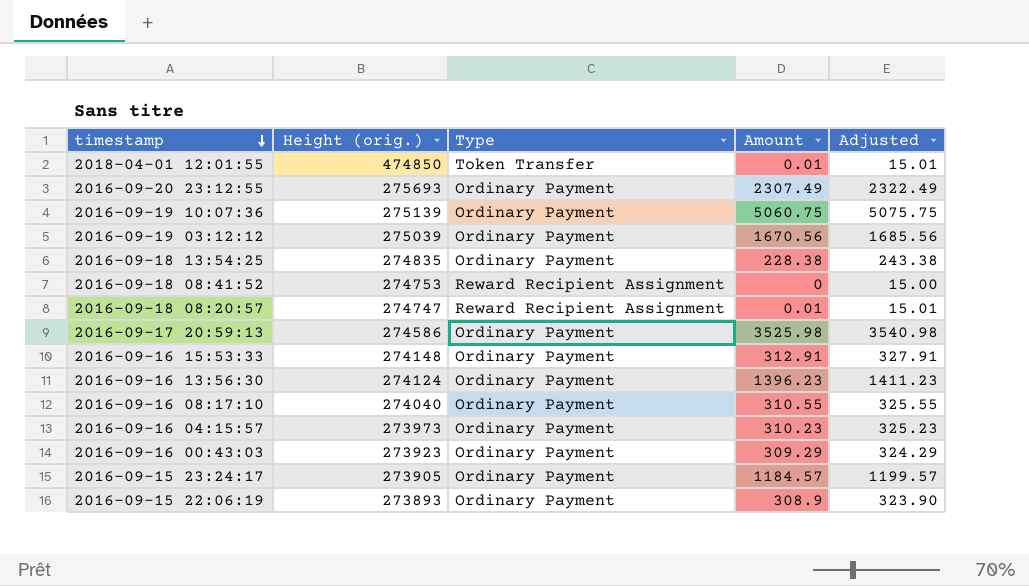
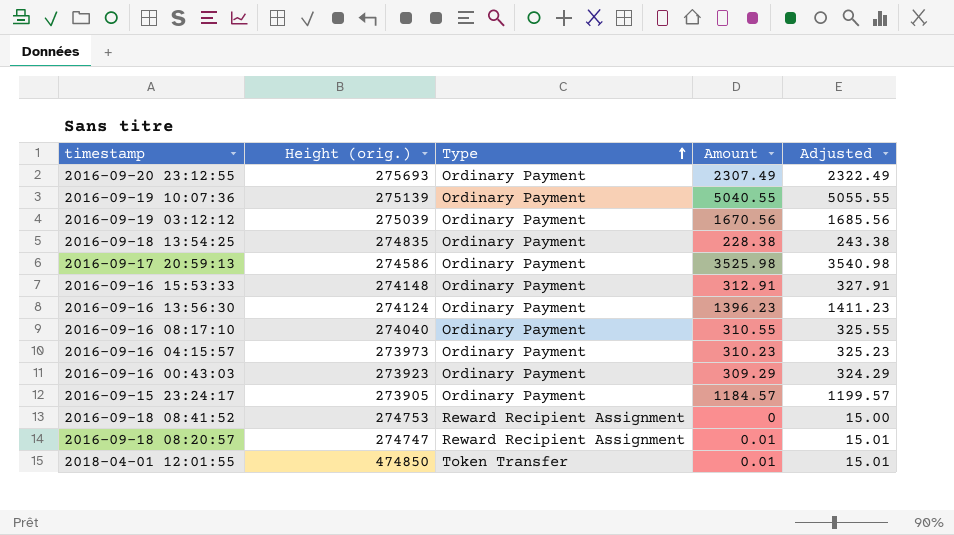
row order: timestamp descending -> Type ascending
row 2016-09-15 22:06:19: 273893 | Ordinary Payment | 308.9 | 323.90 -> none
2016-09-19 10:07:36 | Amount: 5060.75 -> 5040.55
2016-09-19 10:07:36 | Adjusted: 5075.75 -> 5055.55

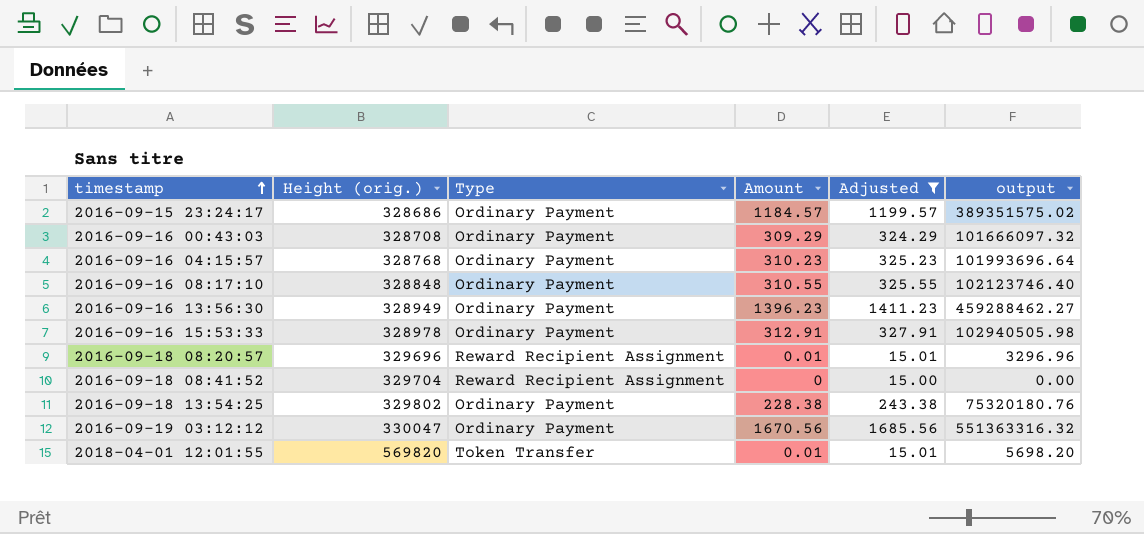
filter: none -> Adjusted <= 1685.56
row order: Type ascending -> timestamp ascending
column output | formula: none -> [Height (orig.)] * [Amount]
2016-09-15 23:24:17 | Height (orig.): 273905 -> 328686
2016-09-16 00:43:03 | Height (orig.): 273923 -> 328708
2016-09-16 04:15:57 | Height (orig.): 273973 -> 328768
2016-09-16 08:17:10 | Height (orig.): 274040 -> 328848
2016-09-16 13:56:30 | Height (orig.): 274124 -> 328949
2016-09-16 15:53:33 | Height (orig.): 274148 -> 328978
2016-09-18 08:20:57 | Height (orig.): 274747 -> 329696
2016-09-18 08:41:52 | Height (orig.): 274753 -> 329704
2016-09-18 13:54:25 | Height (orig.): 274835 -> 329802
2016-09-19 03:12:12 | Height (orig.): 275039 -> 330047
2018-04-01 12:01:55 | Height (orig.): 474850 -> 569820

